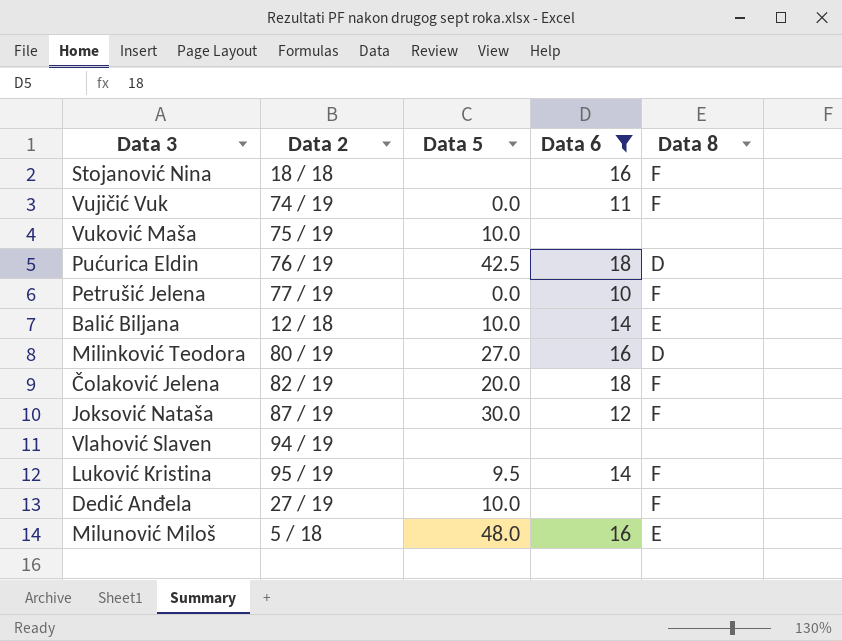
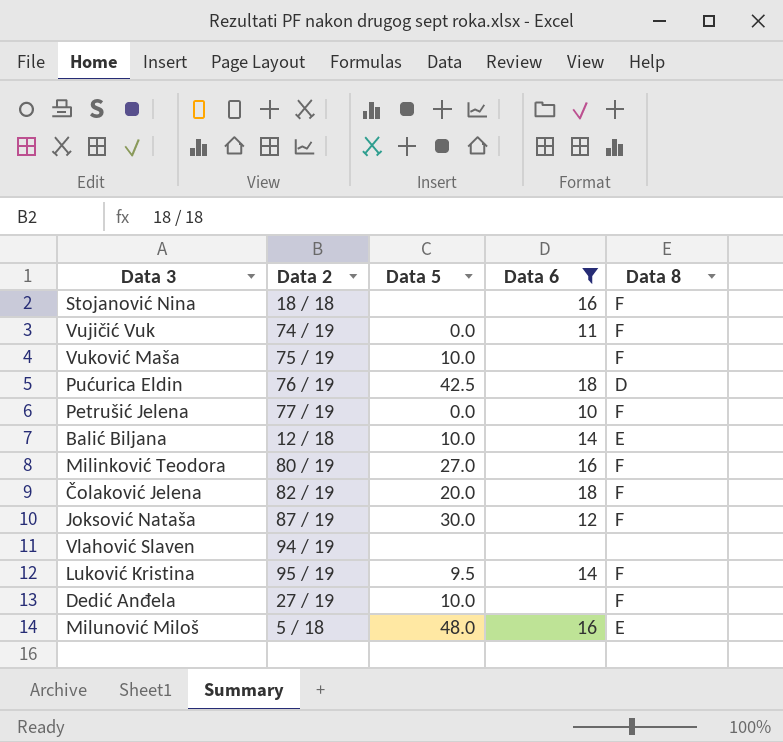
Vuković Maša | Data 8: none -> F
Milinković Teodora | Data 8: D -> F

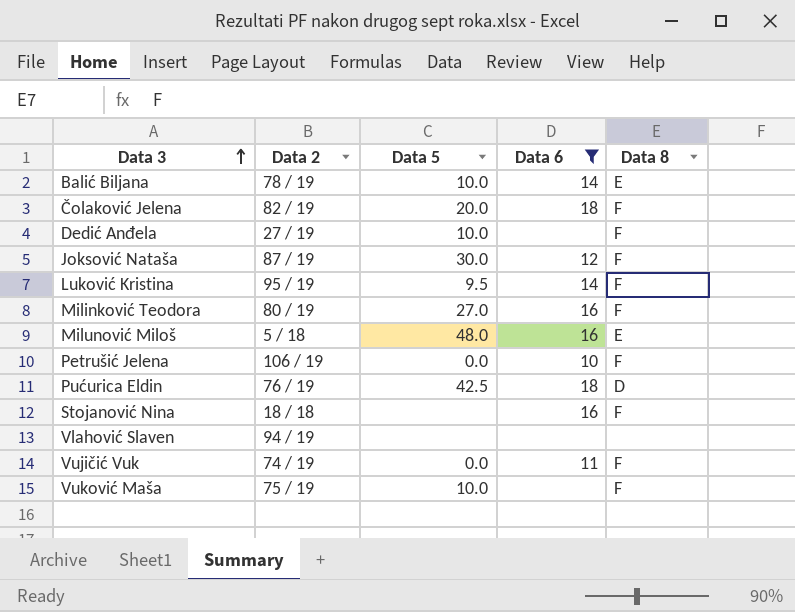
row order: none -> Data 3 ascending
Balić Biljana | Data 2: 12 / 18 -> 78 / 19
Petrušić Jelena | Data 2: 77 / 19 -> 106 / 19

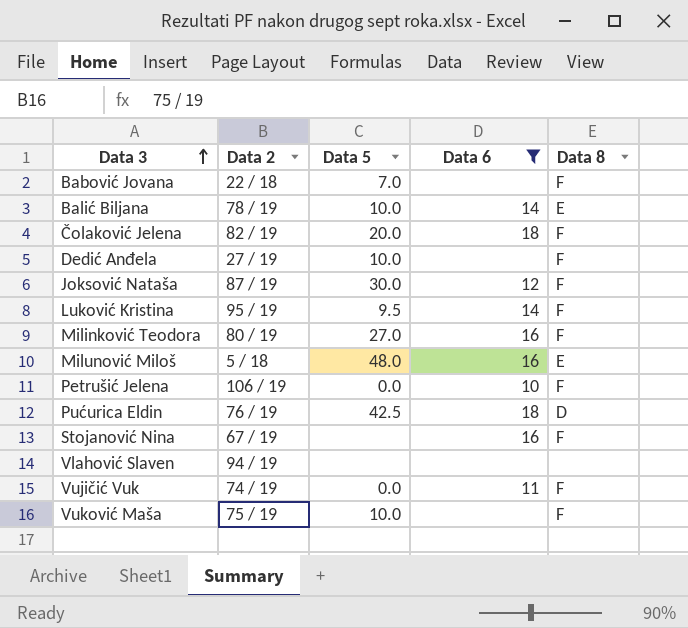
row Babović Jovana: none -> 22 / 18 | 7.0 | none | F
Stojanović Nina | Data 2: 18 / 18 -> 67 / 19

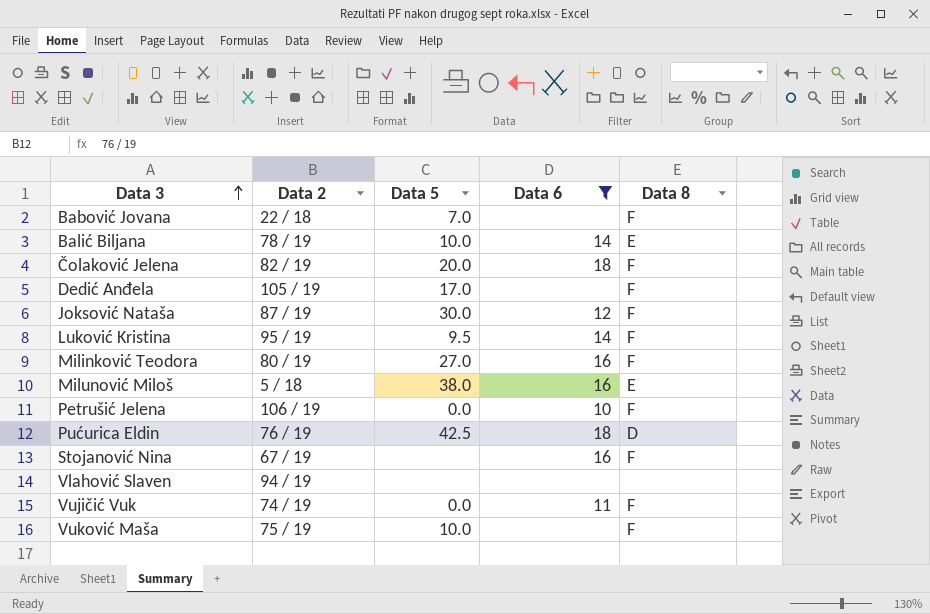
Dedić Anđela | Data 2: 27 / 19 -> 105 / 19
Dedić Anđela | Data 5: 10.0 -> 17.0
Milunović Miloš | Data 5: 48.0 -> 38.0

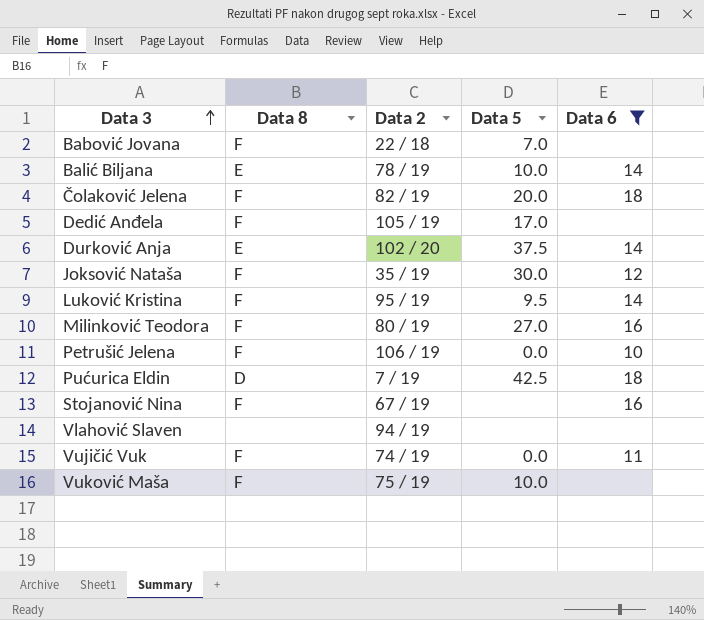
column Data 8 | position: 5 -> 2
row Milunović Miloš: 5 / 18 | 38.0 | 16 | E -> none
row Durković Anja: none -> E | 102 / 20 | 37.5 | 14
Joksović Nataša | Data 2: 87 / 19 -> 35 / 19
Pućurica Eldin | Data 2: 76 / 19 -> 7 / 19

